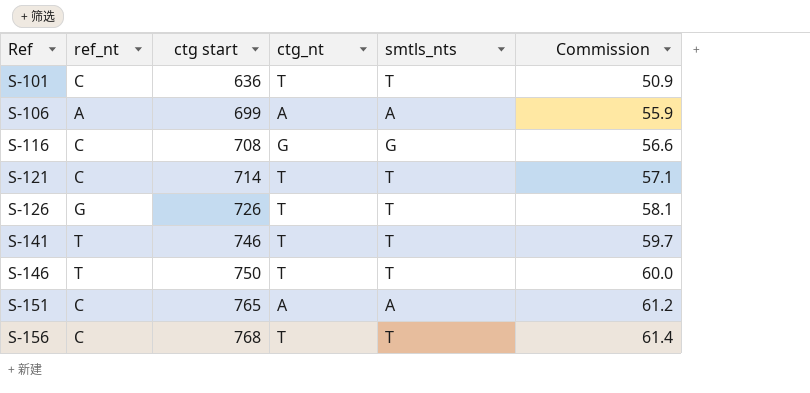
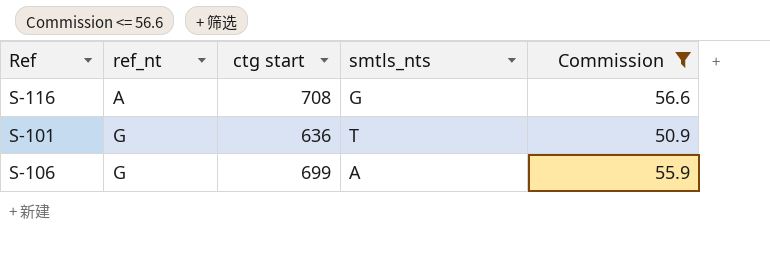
filter: none -> Commission <= 56.6
row order: Ref ascending -> ref_nt ascending
column ctg_nt | position: 4 -> none
S-116 | ref_nt: C -> A
S-101 | ref_nt: C -> G
S-106 | ref_nt: A -> G

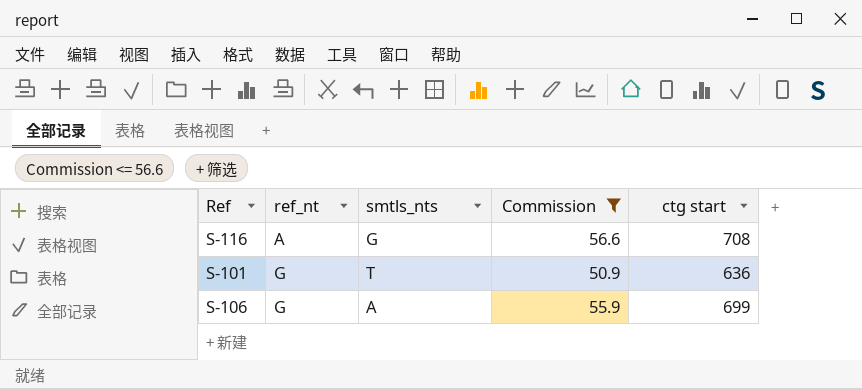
column ctg start | position: 3 -> 5

